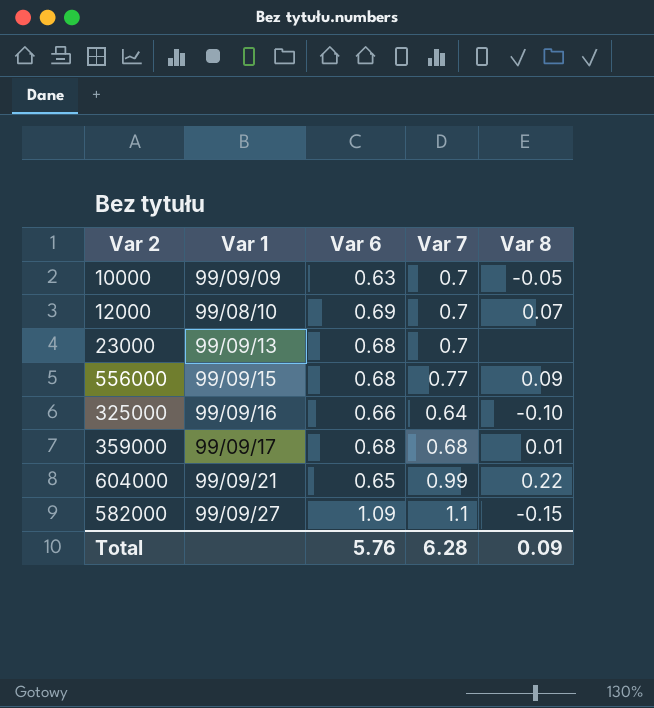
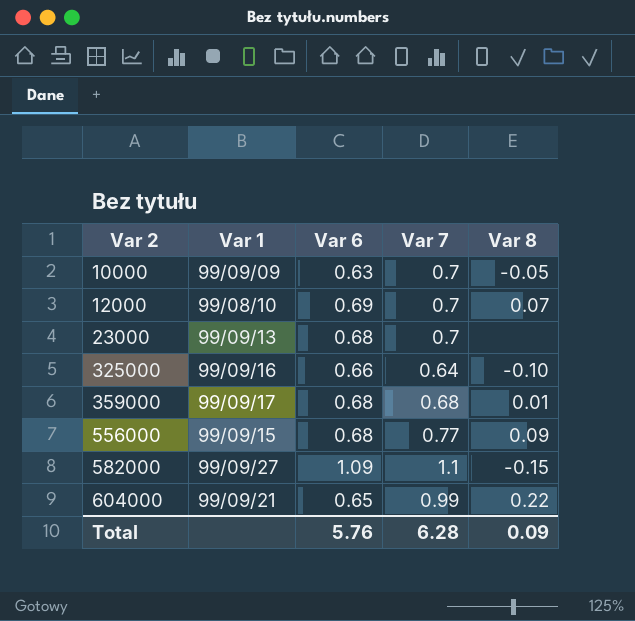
row order: none -> Var 2 ascending

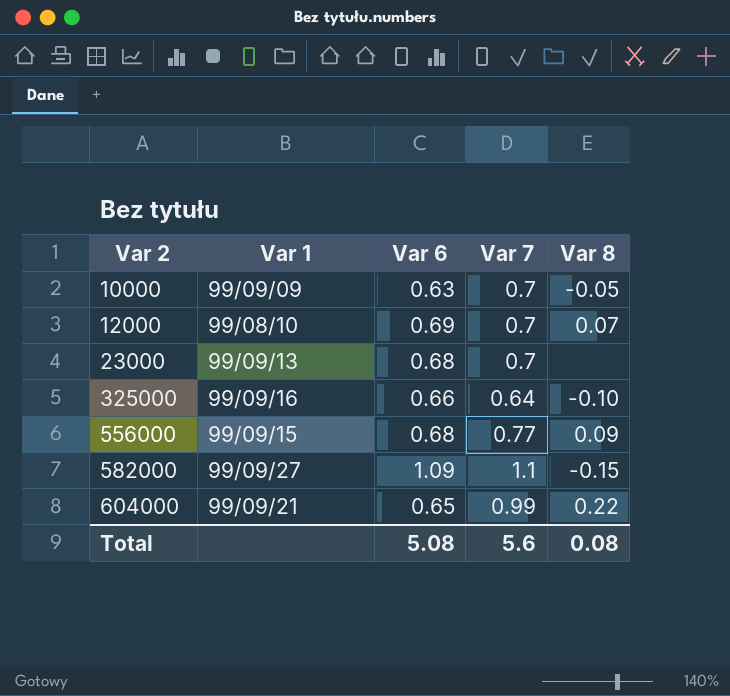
row 359000: 99/09/17 | 0.68 | 0.68 | 0.01 -> none
Total | Var 6: 5.76 -> 5.08
Total | Var 7: 6.28 -> 5.6
Total | Var 8: 0.09 -> 0.08

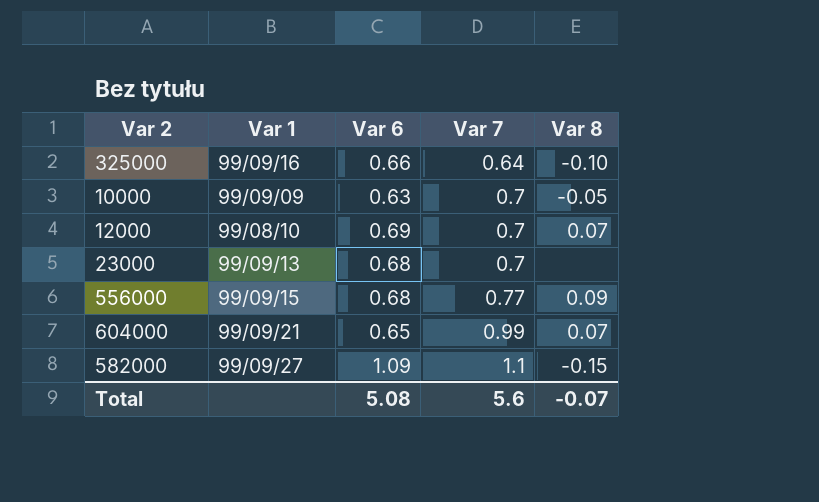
row order: Var 2 ascending -> Var 7 ascending
604000 | Var 8: 0.22 -> 0.07
Total | Var 8: 0.08 -> -0.07

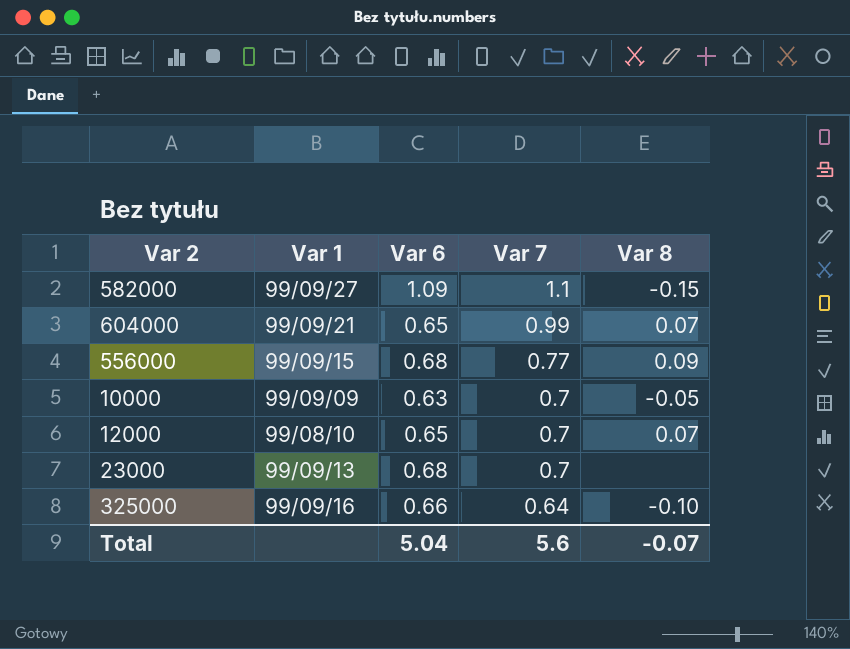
row order: Var 7 ascending -> Var 7 descending
12000 | Var 6: 0.69 -> 0.65
Total | Var 6: 5.08 -> 5.04

